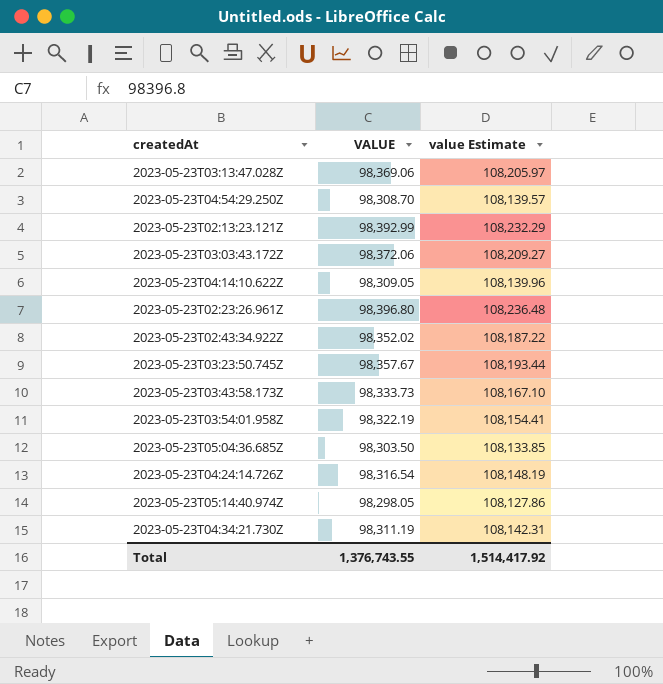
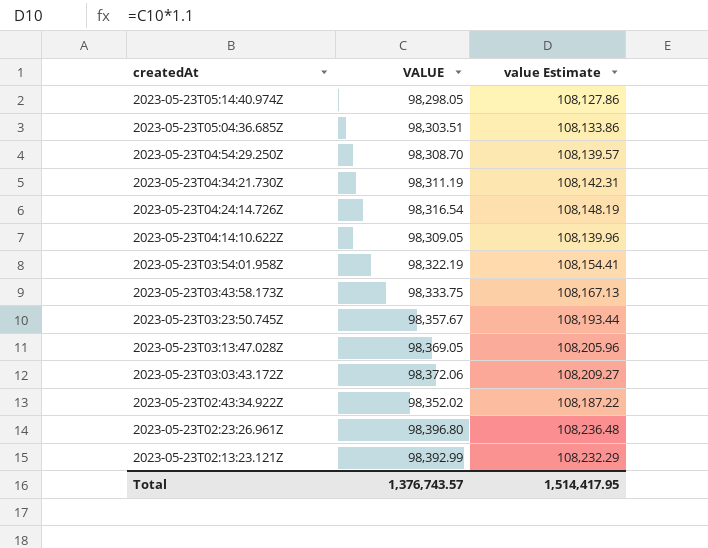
row order: none -> createdAt descending
2023-05-23T05:04:36.685Z | VALUE: 98,303.50 -> 98,303.51
2023-05-23T05:04:36.685Z | value Estimate: 108,133.85 -> 108,133.86
2023-05-23T03:43:58.173Z | VALUE: 98,333.73 -> 98,333.75
2023-05-23T03:43:58.173Z | value Estimate: 108,167.10 -> 108,167.13
2023-05-23T03:13:47.028Z | VALUE: 98,369.06 -> 98,369.05
2023-05-23T03:13:47.028Z | value Estimate: 108,205.97 -> 108,205.96
Total | VALUE: 1,376,743.55 -> 1,376,743.57
Total | value Estimate: 1,514,417.92 -> 1,514,417.95

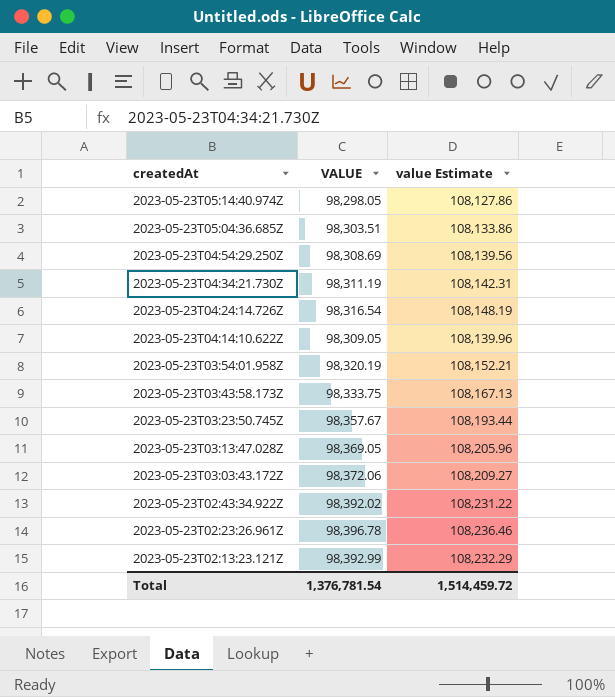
2023-05-23T04:54:29.250Z | VALUE: 98,308.70 -> 98,308.69
2023-05-23T04:54:29.250Z | value Estimate: 108,139.57 -> 108,139.56
2023-05-23T03:54:01.958Z | VALUE: 98,322.19 -> 98,320.19
2023-05-23T03:54:01.958Z | value Estimate: 108,154.41 -> 108,152.21
2023-05-23T02:43:34.922Z | VALUE: 98,352.02 -> 98,392.02
2023-05-23T02:43:34.922Z | value Estimate: 108,187.22 -> 108,231.22
2023-05-23T02:23:26.961Z | VALUE: 98,396.80 -> 98,396.78
2023-05-23T02:23:26.961Z | value Estimate: 108,236.48 -> 108,236.46
Total | VALUE: 1,376,743.57 -> 1,376,781.54
Total | value Estimate: 1,514,417.95 -> 1,514,459.72

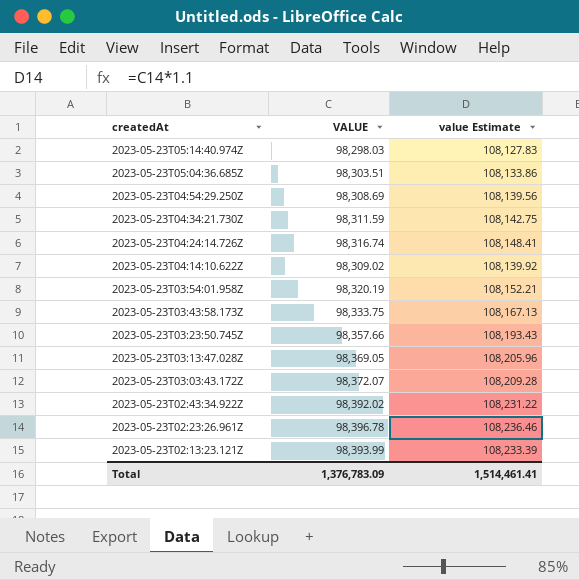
2023-05-23T05:14:40.974Z | VALUE: 98,298.05 -> 98,298.03
2023-05-23T05:14:40.974Z | value Estimate: 108,127.86 -> 108,127.83
2023-05-23T04:34:21.730Z | VALUE: 98,311.19 -> 98,311.59
2023-05-23T04:34:21.730Z | value Estimate: 108,142.31 -> 108,142.75
2023-05-23T04:24:14.726Z | VALUE: 98,316.54 -> 98,316.74
2023-05-23T04:24:14.726Z | value Estimate: 108,148.19 -> 108,148.41
2023-05-23T04:14:10.622Z | VALUE: 98,309.05 -> 98,309.02
2023-05-23T04:14:10.622Z | value Estimate: 108,139.96 -> 108,139.92
2023-05-23T03:23:50.745Z | VALUE: 98,357.67 -> 98,357.66
2023-05-23T03:23:50.745Z | value Estimate: 108,193.44 -> 108,193.43
2023-05-23T03:03:43.172Z | VALUE: 98,372.06 -> 98,372.07
2023-05-23T03:03:43.172Z | value Estimate: 108,209.27 -> 108,209.28
2023-05-23T02:13:23.121Z | VALUE: 98,392.99 -> 98,393.99
2023-05-23T02:13:23.121Z | value Estimate: 108,232.29 -> 108,233.39
Total | VALUE: 1,376,781.54 -> 1,376,783.09
Total | value Estimate: 1,514,459.72 -> 1,514,461.41

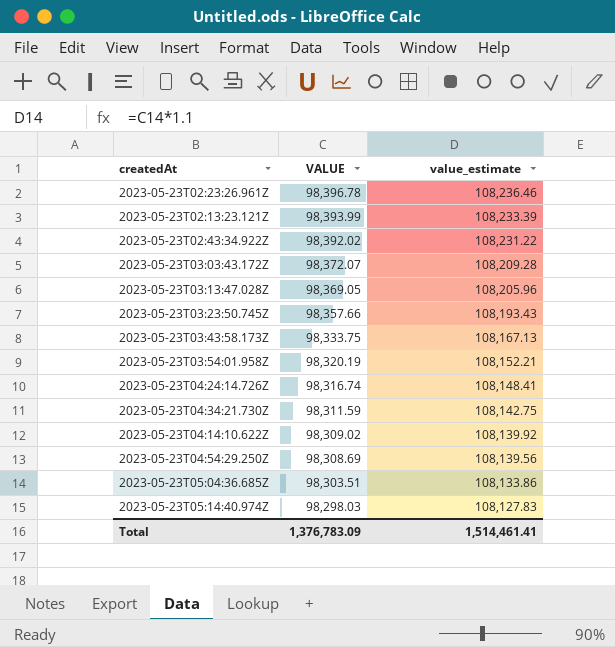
row order: createdAt descending -> VALUE descending
column name: value Estimate -> value_estimate

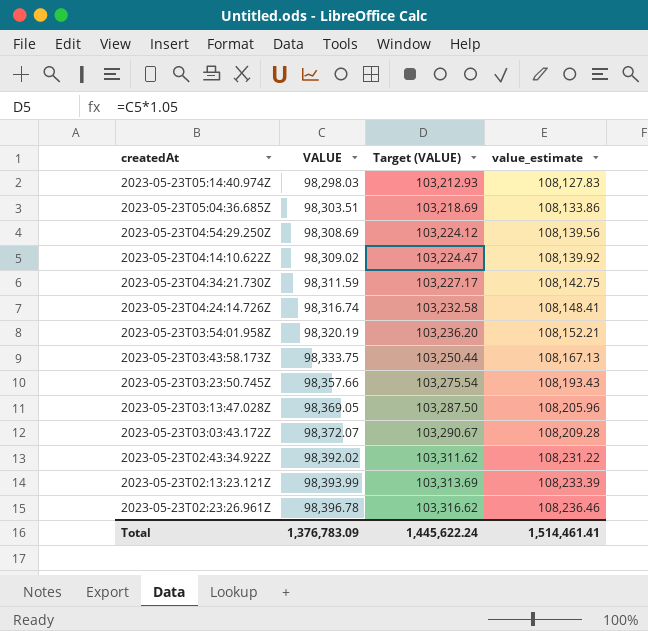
row order: VALUE descending -> VALUE ascending
column Target (VALUE) | formula: none -> [VALUE] * 1.05

